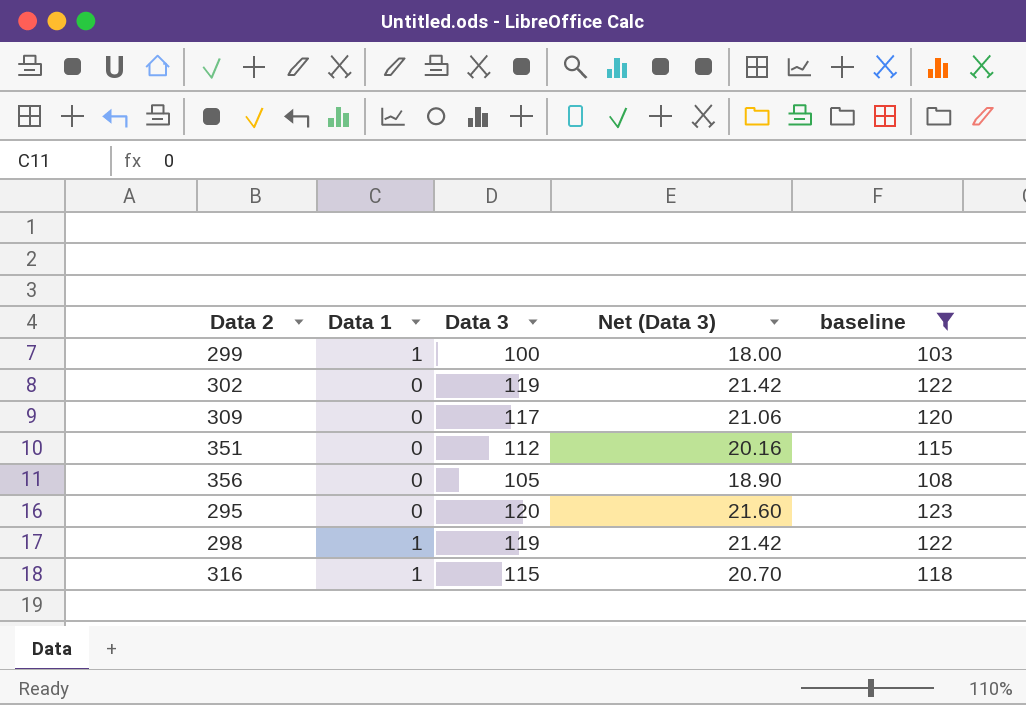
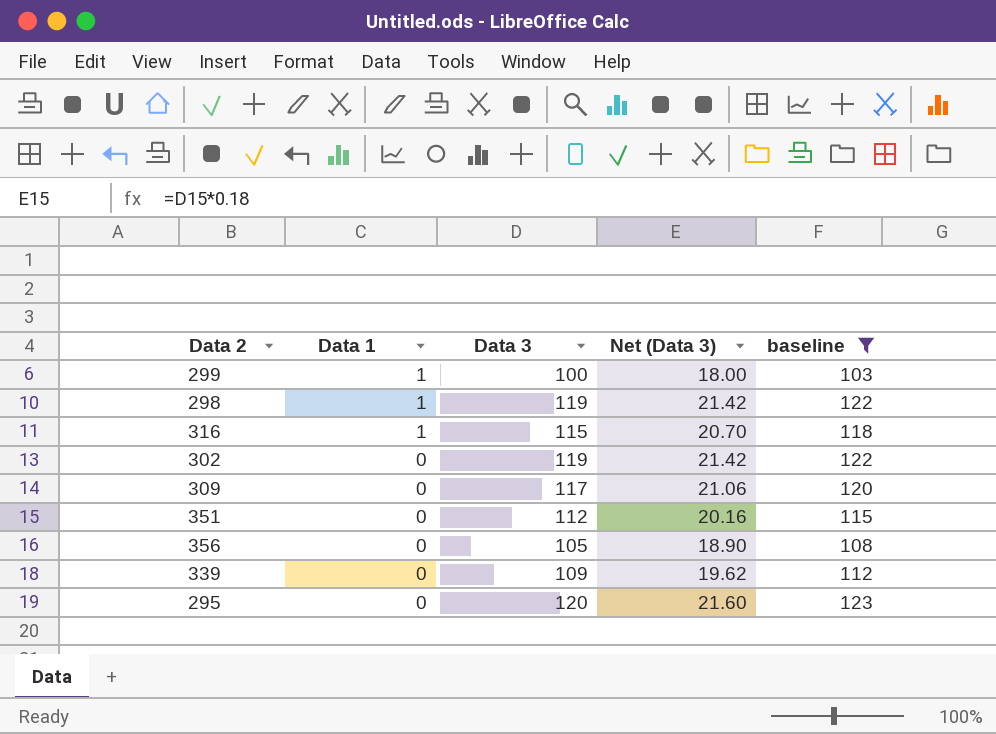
row order: none -> Data 1 descending
row 339: none -> 0 | 109 | 19.62 | 112

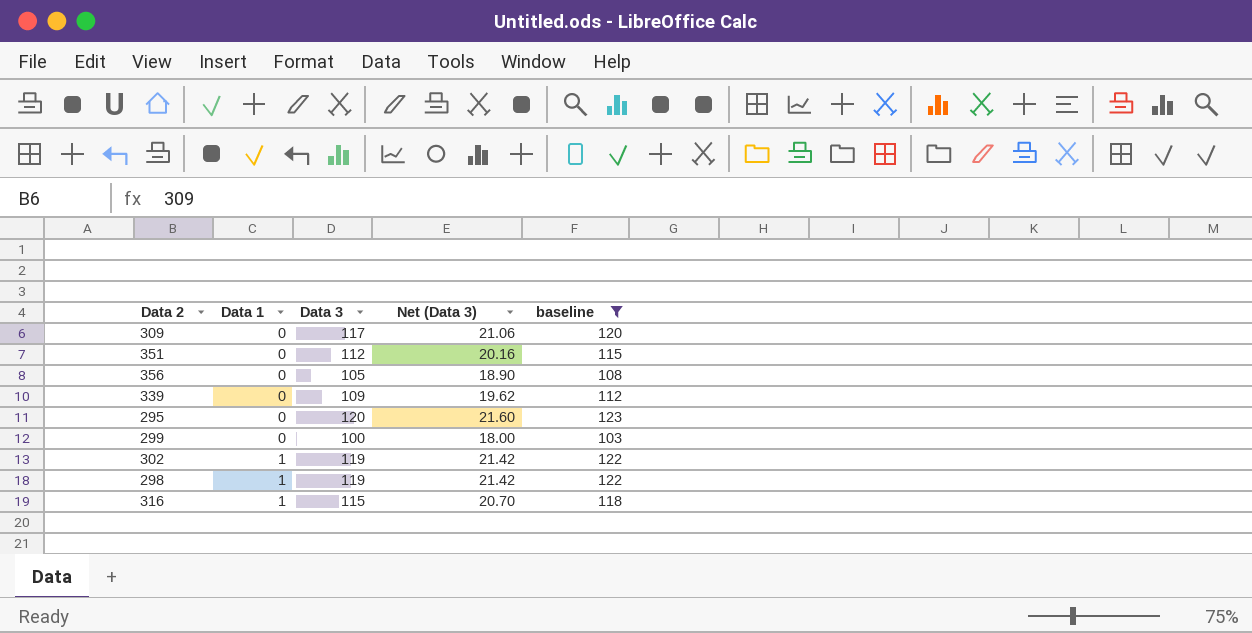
row order: Data 1 descending -> Data 1 ascending
299 | Data 1: 1 -> 0
302 | Data 1: 0 -> 1

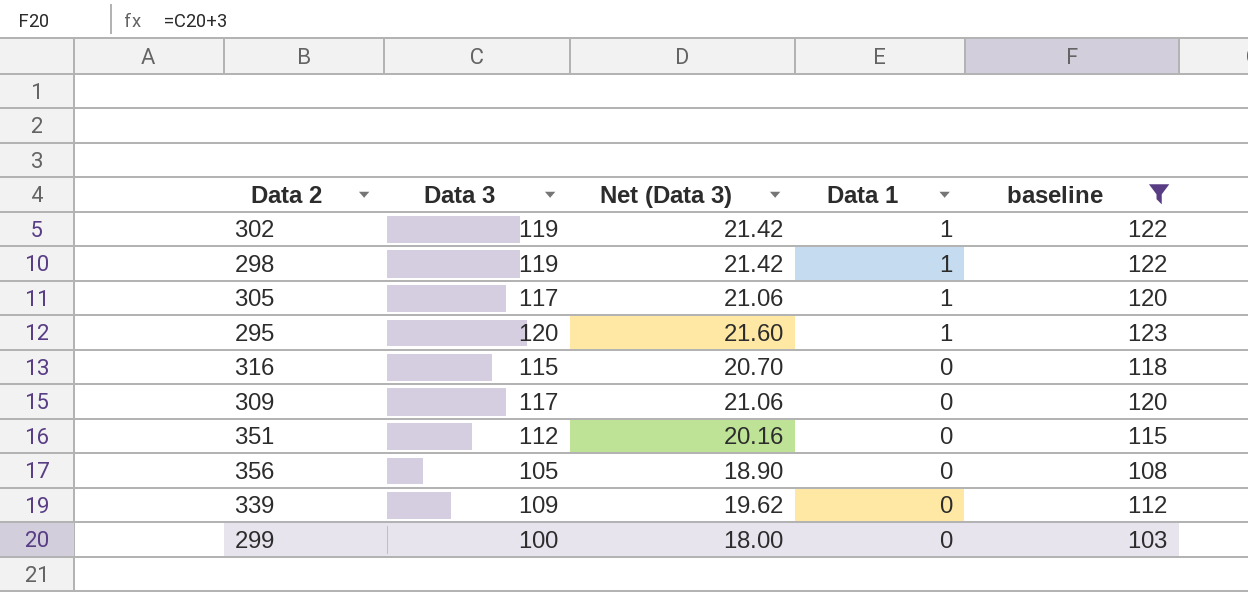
row order: Data 1 ascending -> Data 1 descending
column Data 1 | position: 2 -> 4
row 305: none -> 117 | 21.06 | 1 | 120
295 | Data 1: 0 -> 1
316 | Data 1: 1 -> 0

